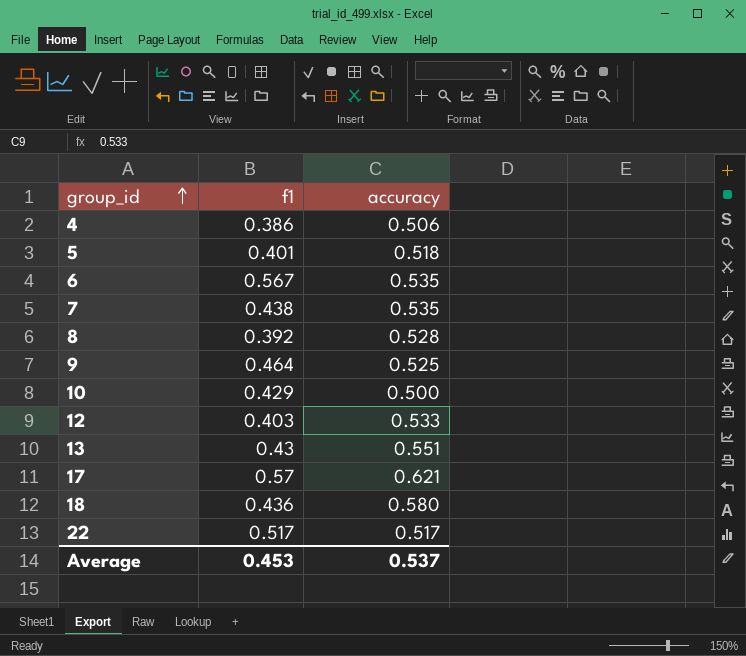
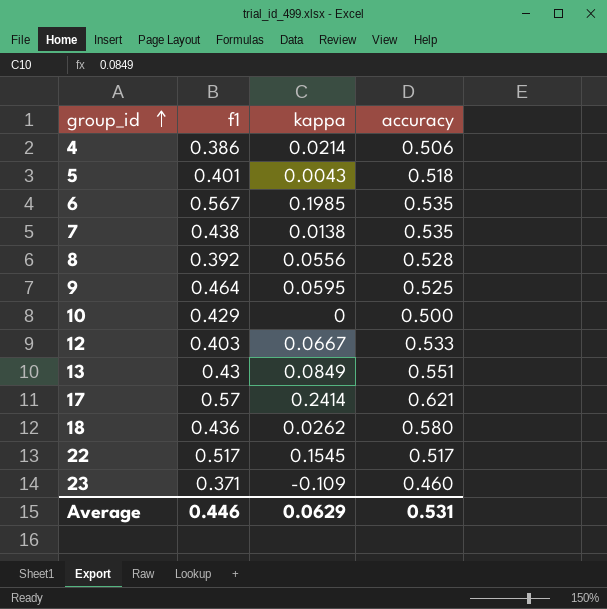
column kappa | position: none -> 3
row 23: none -> 0.371 | -0.109 | 0.460
Average | f1: 0.453 -> 0.446
Average | accuracy: 0.537 -> 0.531

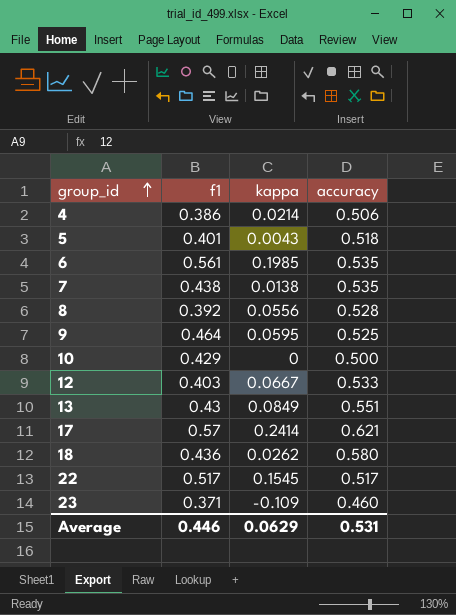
6 | f1: 0.567 -> 0.561

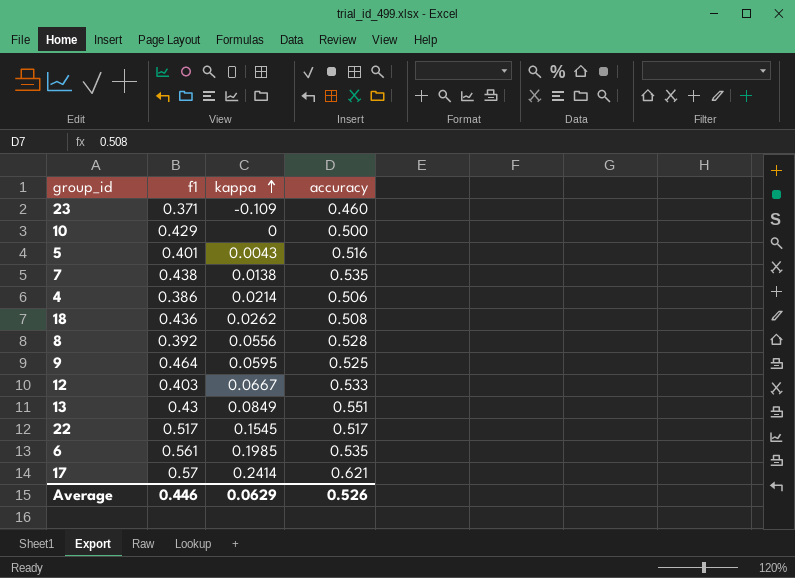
row order: group_id ascending -> kappa ascending
5 | accuracy: 0.518 -> 0.516
18 | accuracy: 0.580 -> 0.508
Average | accuracy: 0.531 -> 0.526

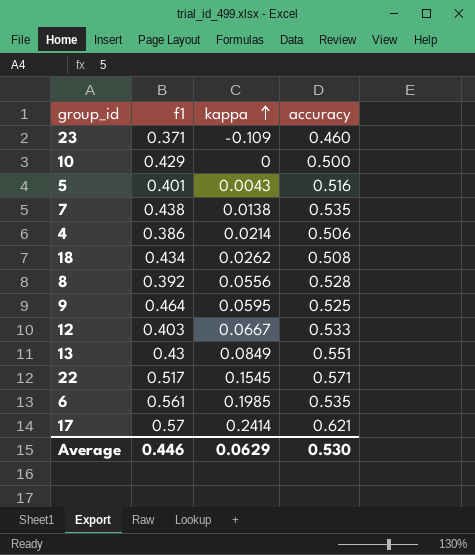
18 | f1: 0.436 -> 0.434
22 | accuracy: 0.517 -> 0.571
Average | accuracy: 0.526 -> 0.530

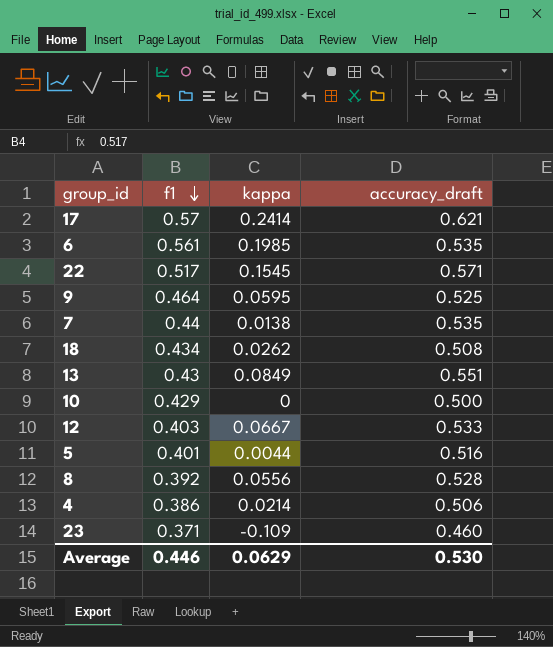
row order: kappa ascending -> f1 descending
column name: accuracy -> accuracy_draft
7 | f1: 0.438 -> 0.44
5 | kappa: 0.0043 -> 0.0044

